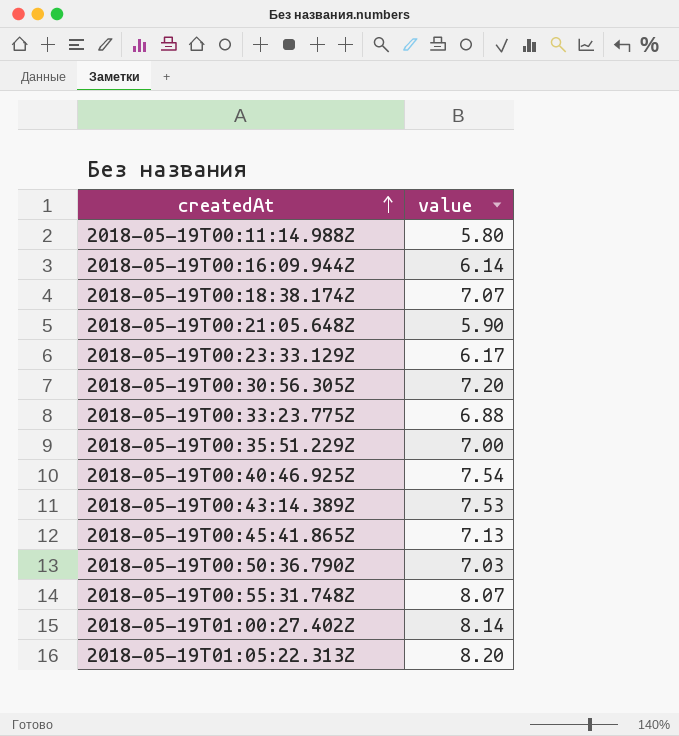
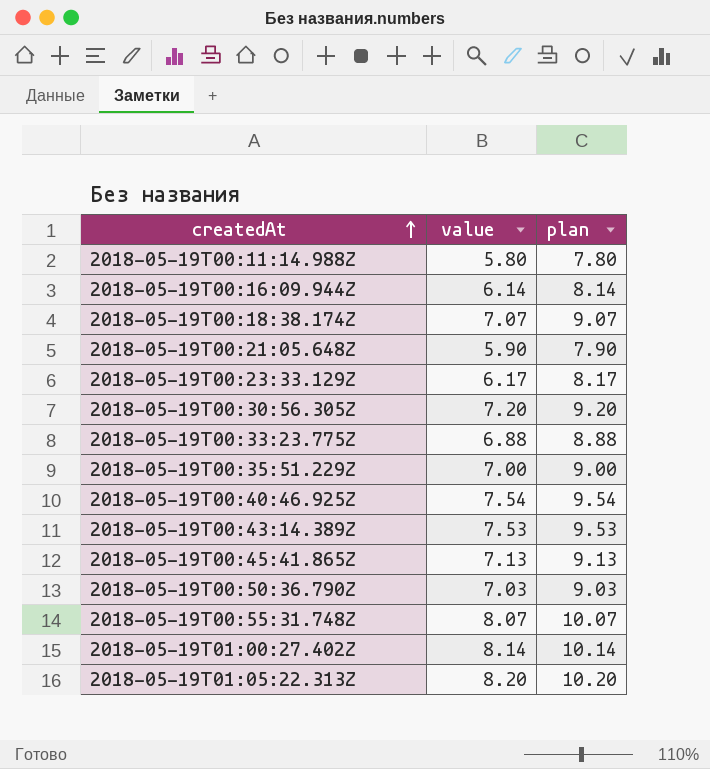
column plan | formula: none -> [value] + 2

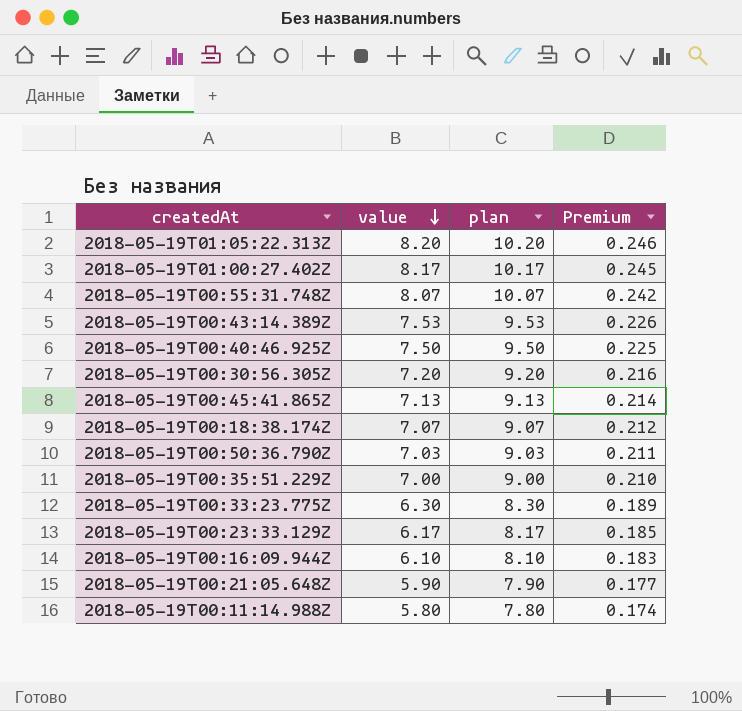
row order: createdAt ascending -> value descending
column Premium | formula: none -> [value] * 0.03
2018-05-19T01:00:27.402Z | value: 8.14 -> 8.17
2018-05-19T01:00:27.402Z | plan: 10.14 -> 10.17
2018-05-19T00:40:46.925Z | value: 7.54 -> 7.50
2018-05-19T00:40:46.925Z | plan: 9.54 -> 9.50
2018-05-19T00:33:23.775Z | value: 6.88 -> 6.30
2018-05-19T00:33:23.775Z | plan: 8.88 -> 8.30
2018-05-19T00:16:09.944Z | value: 6.14 -> 6.10
2018-05-19T00:16:09.944Z | plan: 8.14 -> 8.10

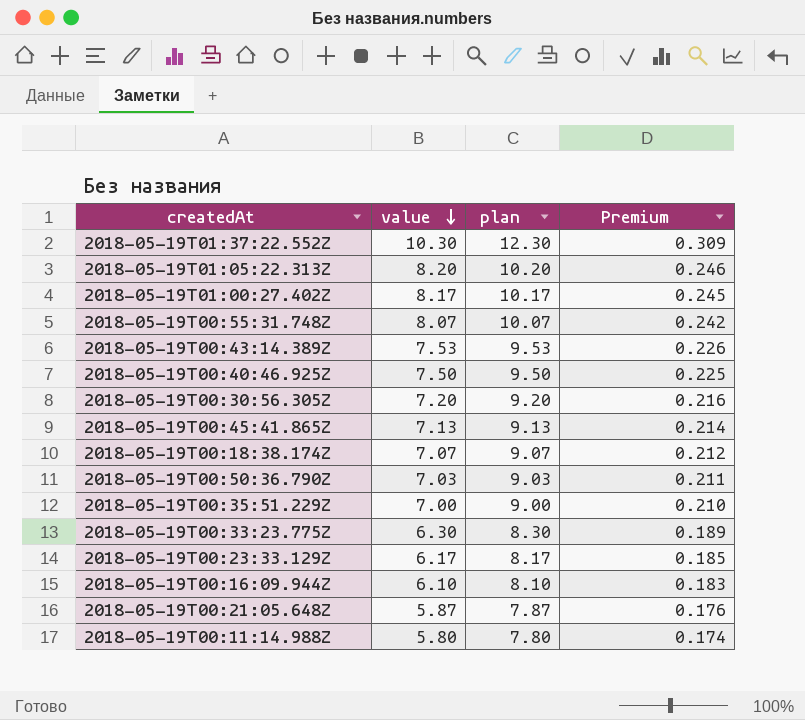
row 2018-05-19T01:37:22.552Z: none -> 10.30 | 12.30 | 0.309
2018-05-19T00:21:05.648Z | value: 5.90 -> 5.87
2018-05-19T00:21:05.648Z | plan: 7.90 -> 7.87
2018-05-19T00:21:05.648Z | Premium: 0.177 -> 0.176

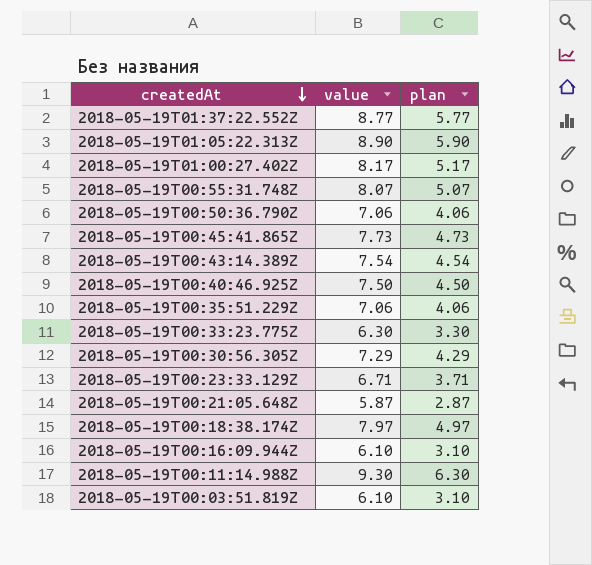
row order: value descending -> createdAt descending
column Premium | formula: [value] * 0.03 -> none
column plan | formula: [value] + 2 -> [value] - 3
2018-05-19T01:37:22.552Z | value: 10.30 -> 8.77
2018-05-19T01:05:22.313Z | value: 8.20 -> 8.90
2018-05-19T00:50:36.790Z | value: 7.03 -> 7.06
2018-05-19T00:45:41.865Z | value: 7.13 -> 7.73
2018-05-19T00:43:14.389Z | value: 7.53 -> 7.54
2018-05-19T00:35:51.229Z | value: 7.00 -> 7.06
2018-05-19T00:30:56.305Z | value: 7.20 -> 7.29
2018-05-19T00:23:33.129Z | value: 6.17 -> 6.71
2018-05-19T00:18:38.174Z | value: 7.07 -> 7.97
2018-05-19T00:11:14.988Z | value: 5.80 -> 9.30
row 2018-05-19T00:03:51.819Z: none -> 6.10 | 3.10

